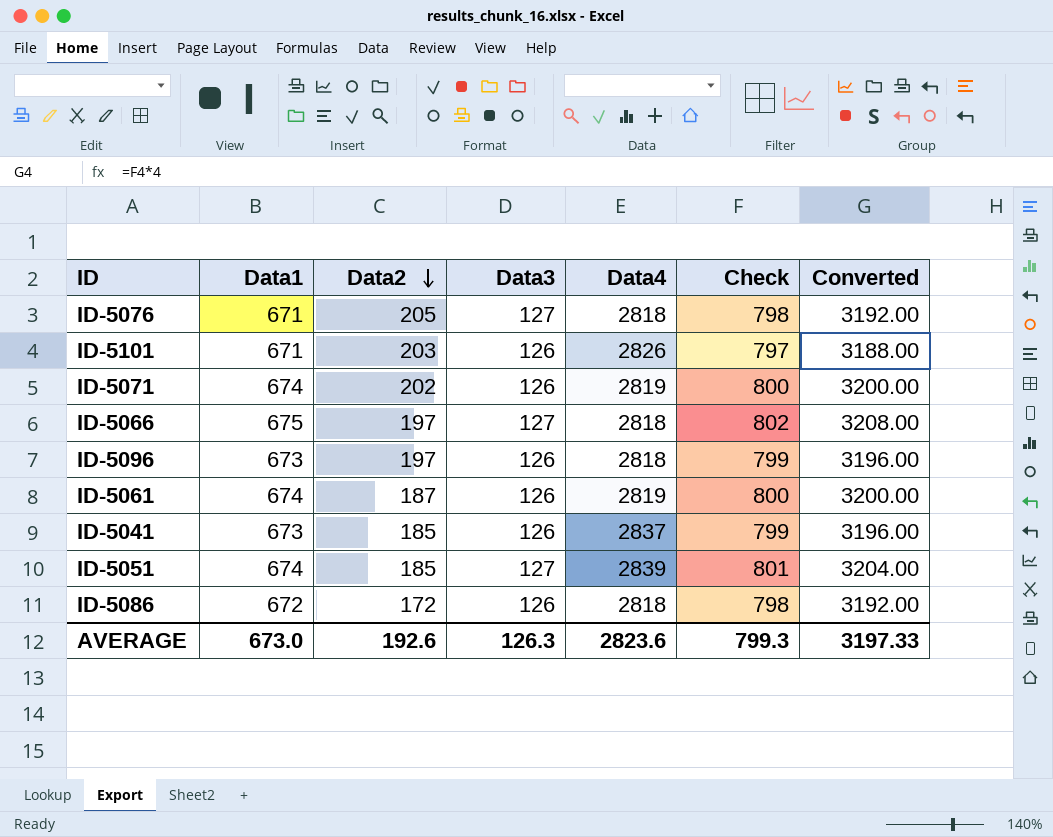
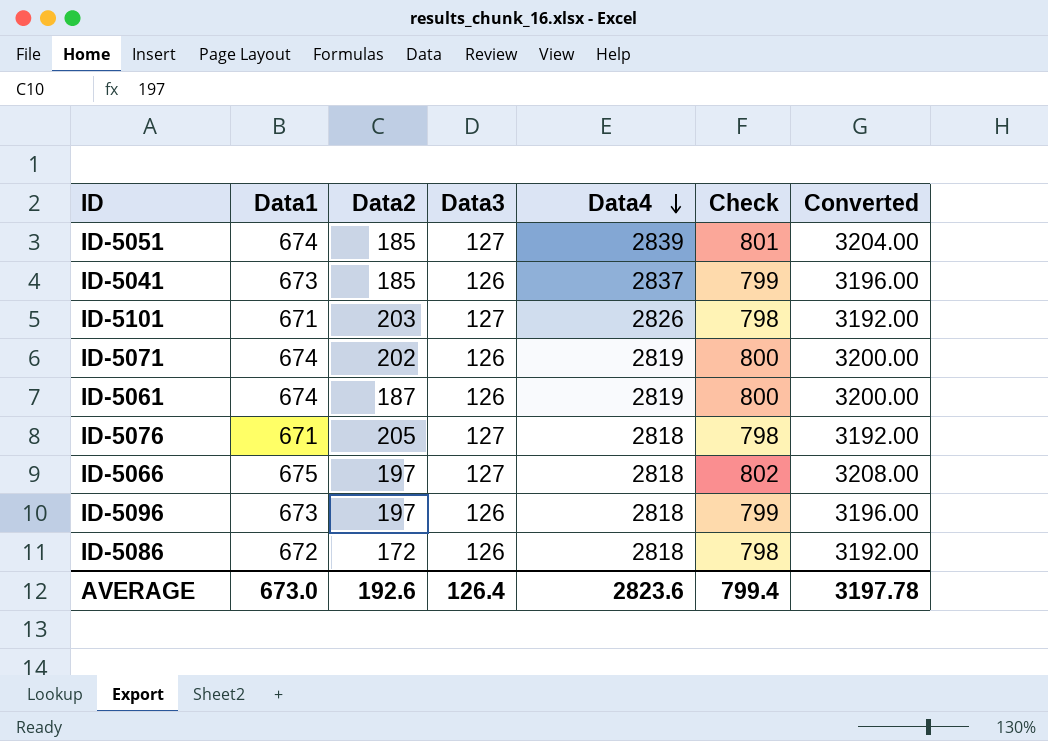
row order: Data2 descending -> Data4 descending
ID-5101 | Data3: 126 -> 127
ID-5101 | Check: 797 -> 798
ID-5101 | Converted: 3188.00 -> 3192.00
AVERAGE | Data3: 126.3 -> 126.4
AVERAGE | Check: 799.3 -> 799.4
AVERAGE | Converted: 3197.33 -> 3197.78

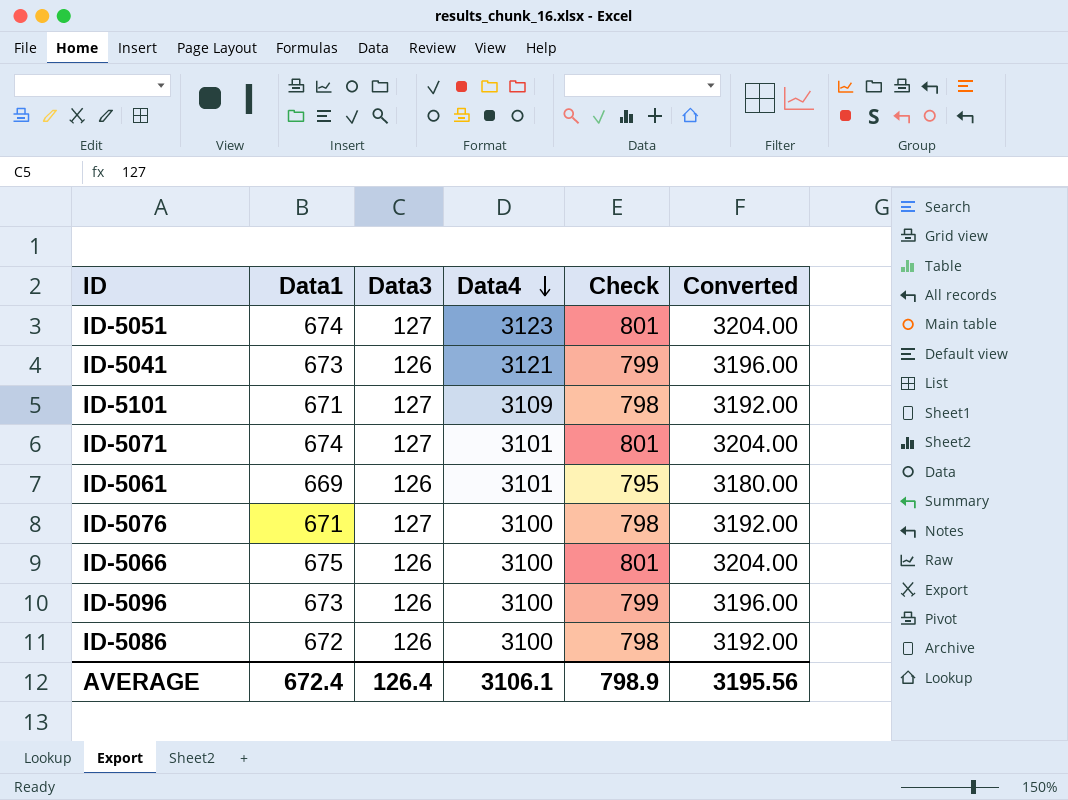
column Data2 | position: 3 -> none
ID-5051 | Data4: 2839 -> 3123
ID-5041 | Data4: 2837 -> 3121
ID-5101 | Data4: 2826 -> 3109
ID-5071 | Data3: 126 -> 127
ID-5071 | Data4: 2819 -> 3101
ID-5071 | Check: 800 -> 801
ID-5071 | Converted: 3200.00 -> 3204.00
ID-5061 | Data1: 674 -> 669
ID-5061 | Data4: 2819 -> 3101
ID-5061 | Check: 800 -> 795
ID-5061 | Converted: 3200.00 -> 3180.00
ID-5076 | Data4: 2818 -> 3100
ID-5066 | Data3: 127 -> 126
ID-5066 | Data4: 2818 -> 3100
ID-5066 | Check: 802 -> 801
ID-5066 | Converted: 3208.00 -> 3204.00
ID-5096 | Data4: 2818 -> 3100
ID-5086 | Data4: 2818 -> 3100
AVERAGE | Data1: 673.0 -> 672.4
AVERAGE | Data4: 2823.6 -> 3106.1
AVERAGE | Check: 799.4 -> 798.9
AVERAGE | Converted: 3197.78 -> 3195.56

